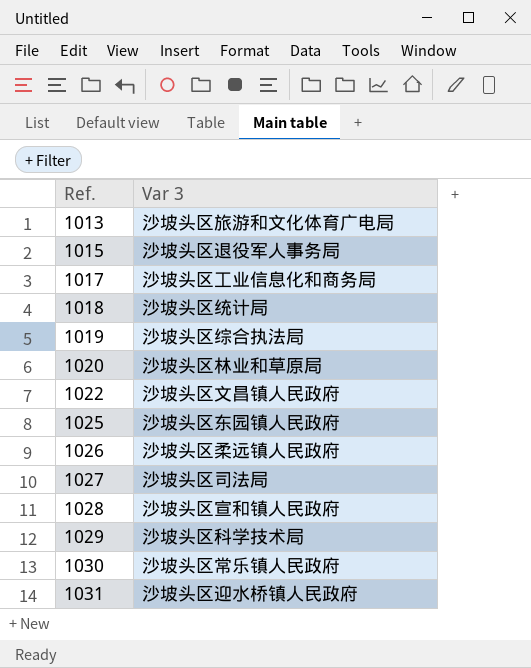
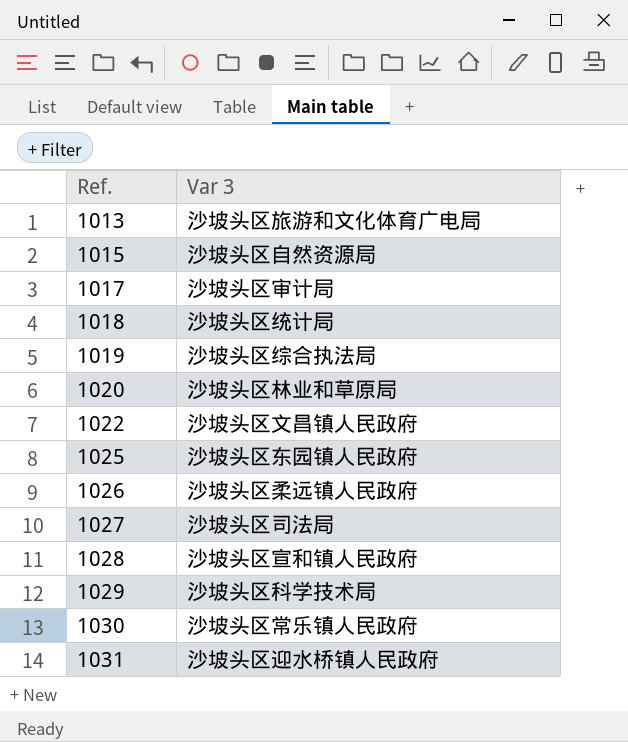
1015 | Var 3: 沙坡头区退役军人事务局 -> 沙坡头区自然资源局
1017 | Var 3: 沙坡头区工业信息化和商务局 -> 沙坡头区审计局

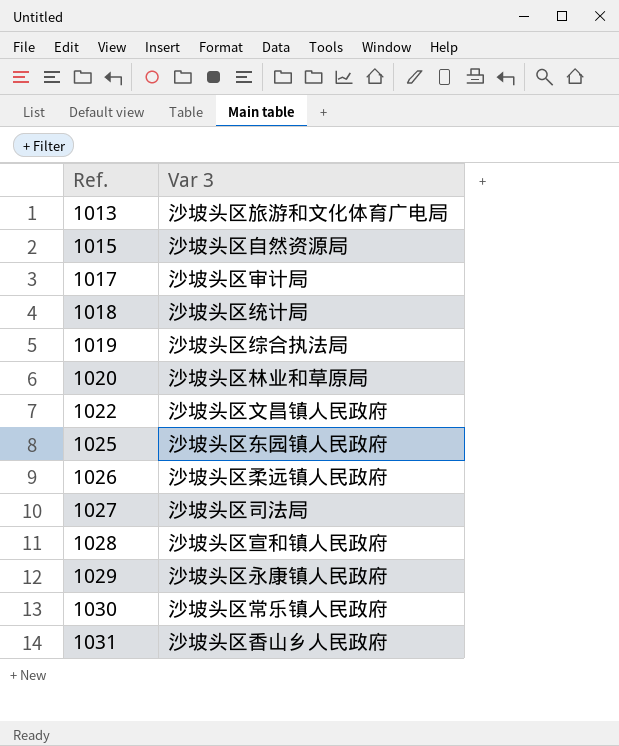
1029 | Var 3: 沙坡头区科学技术局 -> 沙坡头区永康镇人民政府
1031 | Var 3: 沙坡头区迎水桥镇人民政府 -> 沙坡头区香山乡人民政府

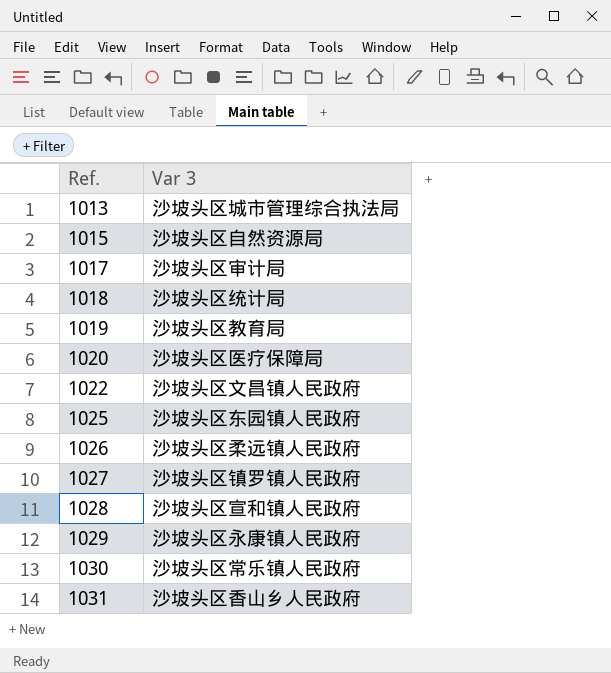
1013 | Var 3: 沙坡头区旅游和文化体育广电局 -> 沙坡头区城市管理综合执法局
1019 | Var 3: 沙坡头区综合执法局 -> 沙坡头区教育局
1020 | Var 3: 沙坡头区林业和草原局 -> 沙坡头区医疗保障局
1027 | Var 3: 沙坡头区司法局 -> 沙坡头区镇罗镇人民政府

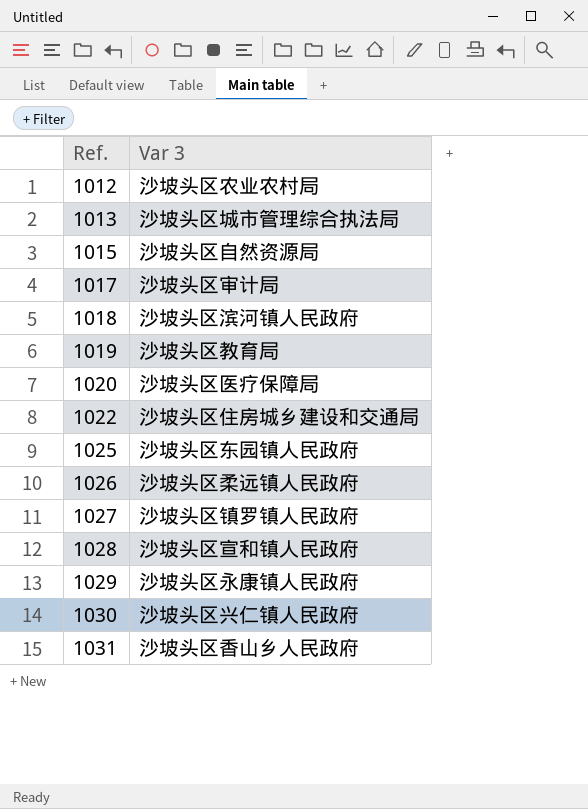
row 1012: none -> 沙坡头区农业农村局
1018 | Var 3: 沙坡头区统计局 -> 沙坡头区滨河镇人民政府
1022 | Var 3: 沙坡头区文昌镇人民政府 -> 沙坡头区住房城乡建设和交通局
1030 | Var 3: 沙坡头区常乐镇人民政府 -> 沙坡头区兴仁镇人民政府

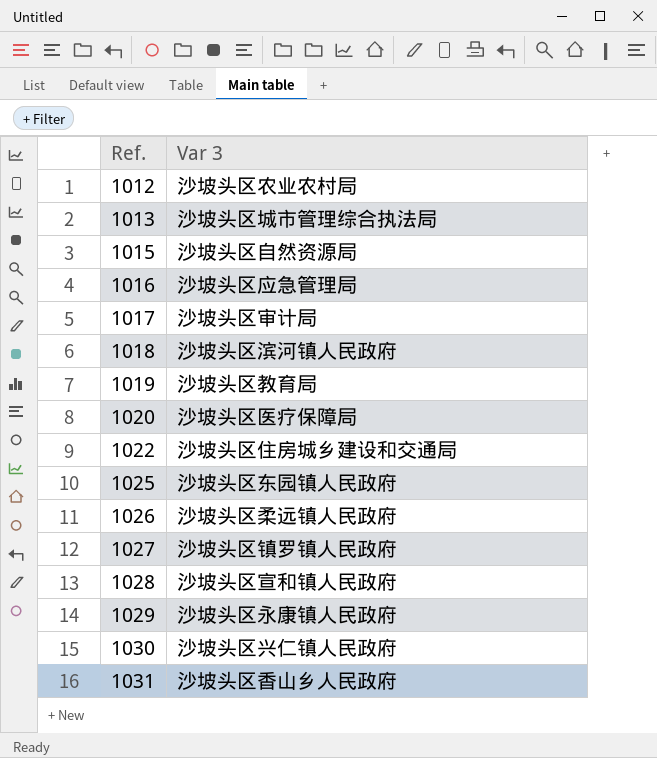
row 1016: none -> 沙坡头区应急管理局

